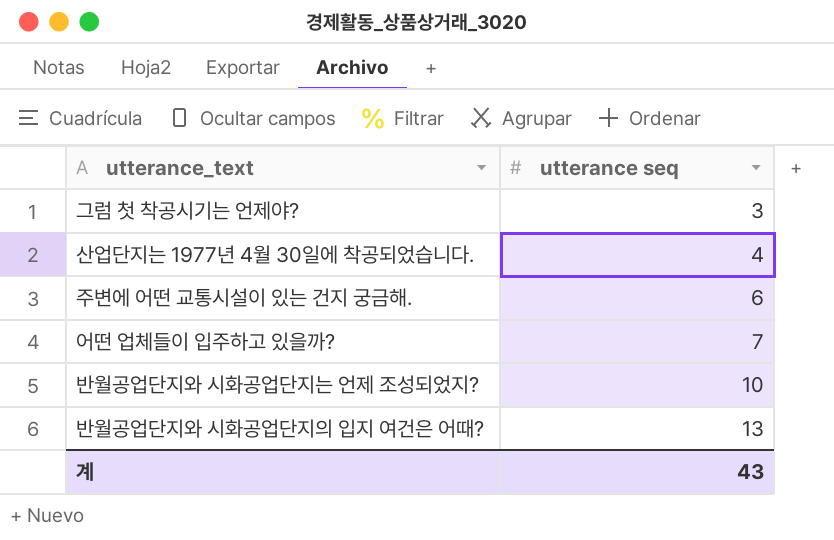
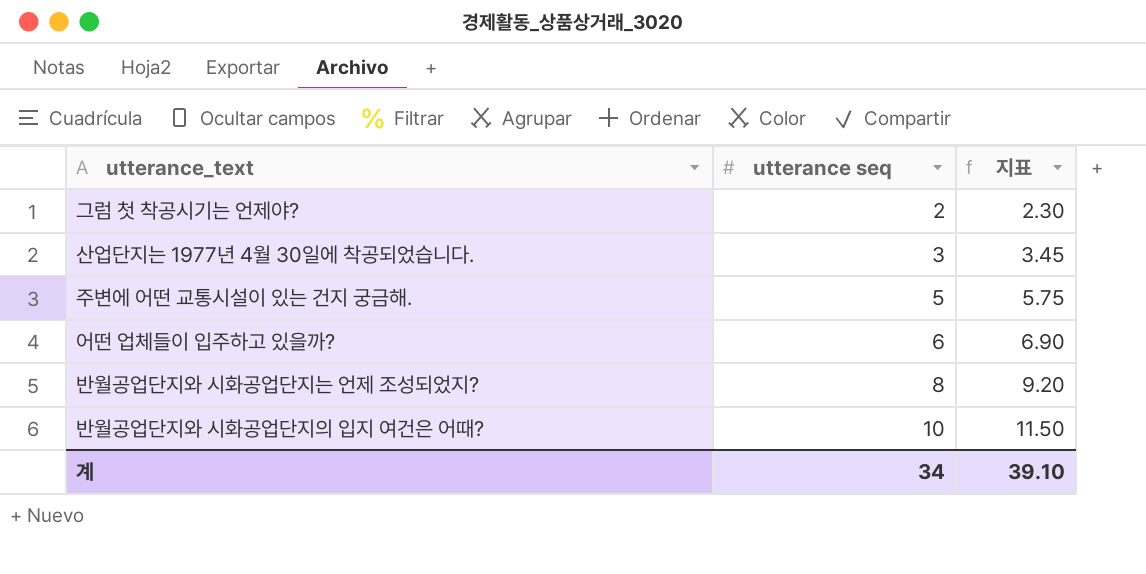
column 지표 | formula: none -> [utterance seq] * 1.15
그럼 첫 착공시기는 언제야? | utterance seq: 3 -> 2
산업단지는 1977년 4월 30일에 착공되었습니다. | utterance seq: 4 -> 3
주변에 어떤 교통시설이 있는 건지 궁금해. | utterance seq: 6 -> 5
어떤 업체들이 입주하고 있을까? | utterance seq: 7 -> 6
반월공업단지와 시화공업단지는 언제 조성되었지? | utterance seq: 10 -> 8
반월공업단지와 시화공업단지의 입지 여건은 어때? | utterance seq: 13 -> 10
계 | utterance seq: 43 -> 34

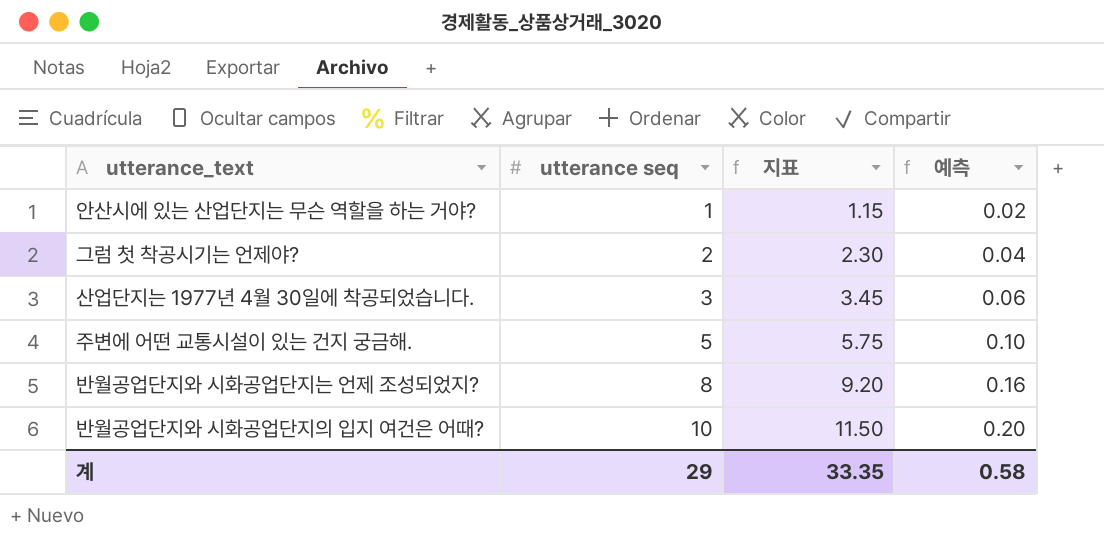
column 예측 | formula: none -> [utterance seq] * 0.02
row 어떤 업체들이 입주하고 있을까?: 6 | 6.90 -> none
row 안산시에 있는 산업단지는 무슨 역할을 하는 거야?: none -> 1 | 1.15 | 0.02
계 | utterance seq: 34 -> 29
계 | 지표: 39.10 -> 33.35

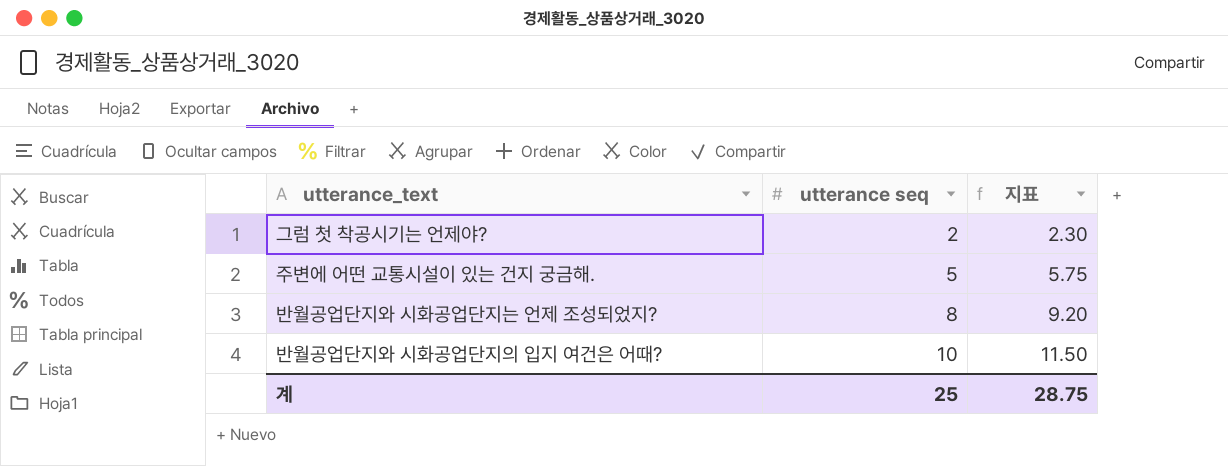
column 예측 | formula: [utterance seq] * 0.02 -> none
row 안산시에 있는 산업단지는 무슨 역할을 하는 거야?: 1 | 1.15 | 0.02 -> none
row 산업단지는 1977년 4월 30일에 착공되었습니다.: 3 | 3.45 | 0.06 -> none
계 | utterance seq: 29 -> 25
계 | 지표: 33.35 -> 28.75

